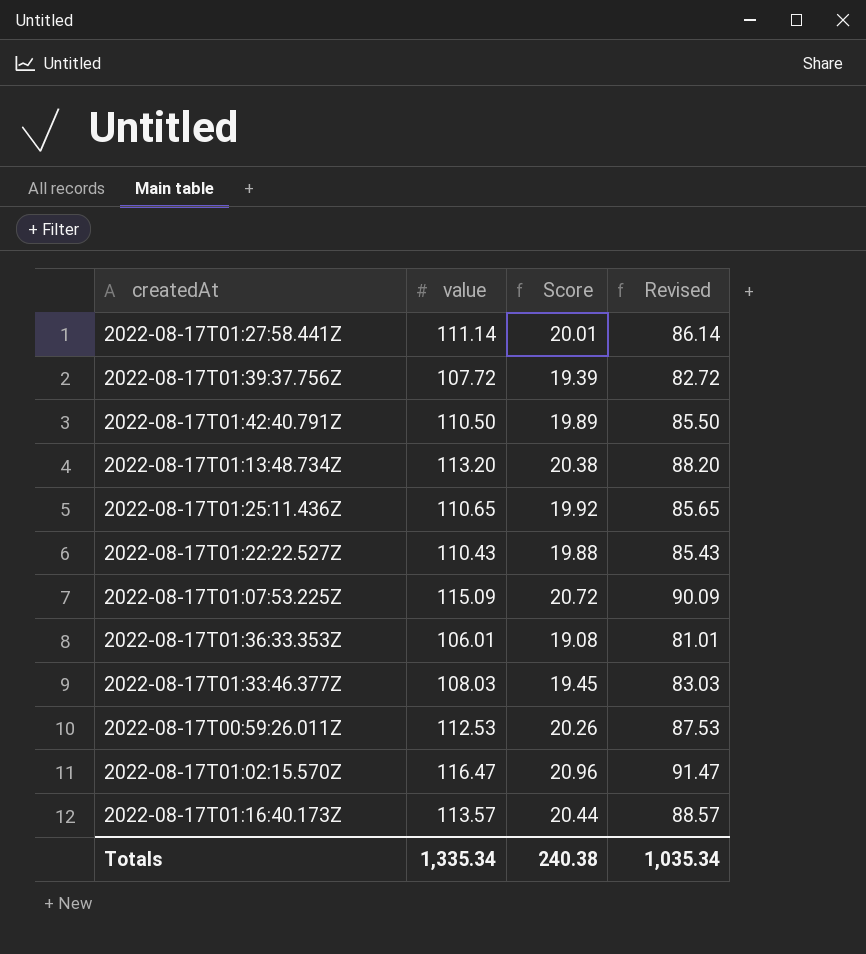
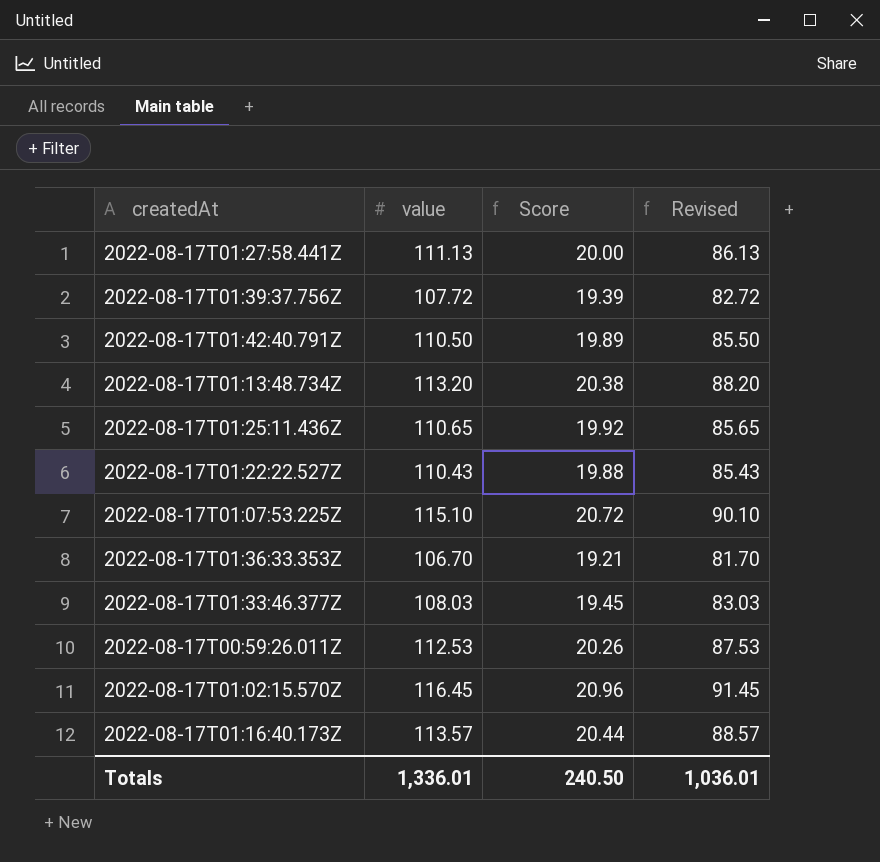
2022-08-17T01:27:58.441Z | value: 111.14 -> 111.13
2022-08-17T01:27:58.441Z | Score: 20.01 -> 20.00
2022-08-17T01:27:58.441Z | Revised: 86.14 -> 86.13
2022-08-17T01:07:53.225Z | value: 115.09 -> 115.10
2022-08-17T01:07:53.225Z | Revised: 90.09 -> 90.10
2022-08-17T01:36:33.353Z | value: 106.01 -> 106.70
2022-08-17T01:36:33.353Z | Score: 19.08 -> 19.21
2022-08-17T01:36:33.353Z | Revised: 81.01 -> 81.70
2022-08-17T01:02:15.570Z | value: 116.47 -> 116.45
2022-08-17T01:02:15.570Z | Revised: 91.47 -> 91.45
Totals | value: 1,335.34 -> 1,336.01
Totals | Score: 240.38 -> 240.50
Totals | Revised: 1,035.34 -> 1,036.01

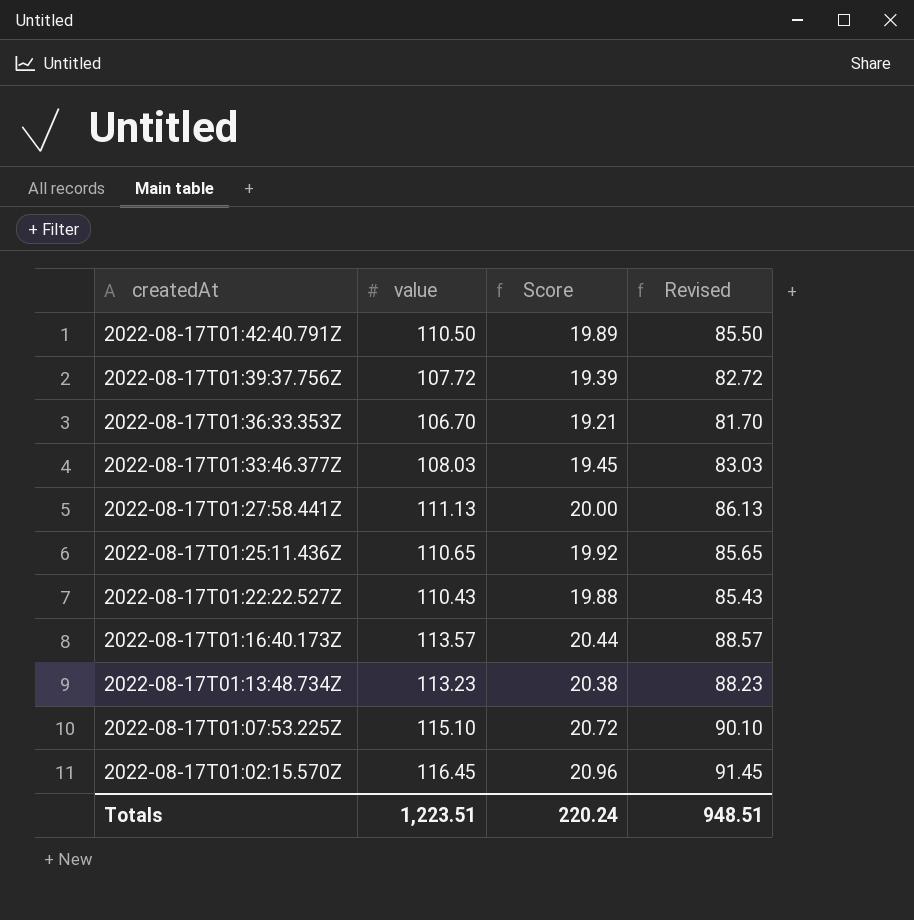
row order: none -> createdAt descending
row 2022-08-17T00:59:26.011Z: 112.53 | 20.26 | 87.53 -> none
2022-08-17T01:13:48.734Z | value: 113.20 -> 113.23
2022-08-17T01:13:48.734Z | Revised: 88.20 -> 88.23
Totals | value: 1,336.01 -> 1,223.51
Totals | Score: 240.50 -> 220.24
Totals | Revised: 1,036.01 -> 948.51

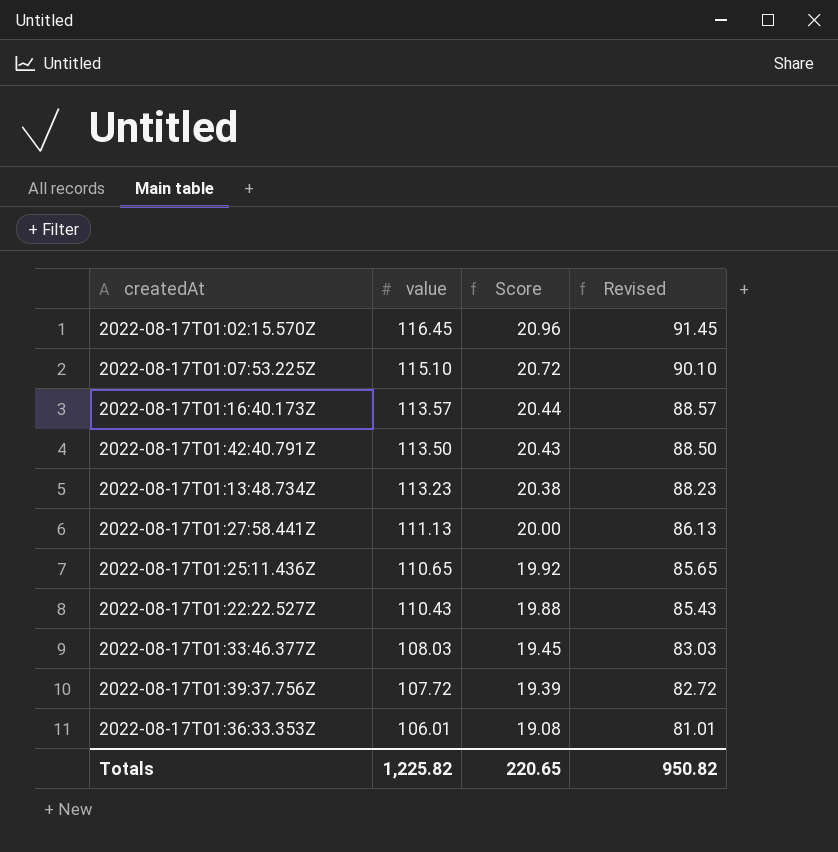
row order: createdAt descending -> value descending
2022-08-17T01:42:40.791Z | value: 110.50 -> 113.50
2022-08-17T01:42:40.791Z | Score: 19.89 -> 20.43
2022-08-17T01:42:40.791Z | Revised: 85.50 -> 88.50
2022-08-17T01:36:33.353Z | value: 106.70 -> 106.01
2022-08-17T01:36:33.353Z | Score: 19.21 -> 19.08
2022-08-17T01:36:33.353Z | Revised: 81.70 -> 81.01
Totals | value: 1,223.51 -> 1,225.82
Totals | Score: 220.24 -> 220.65
Totals | Revised: 948.51 -> 950.82

